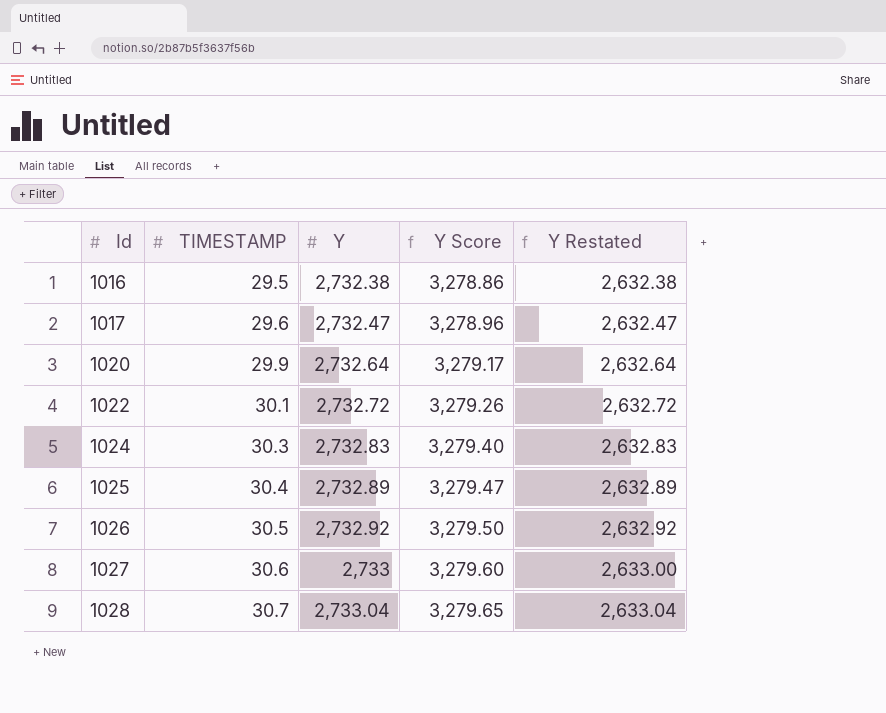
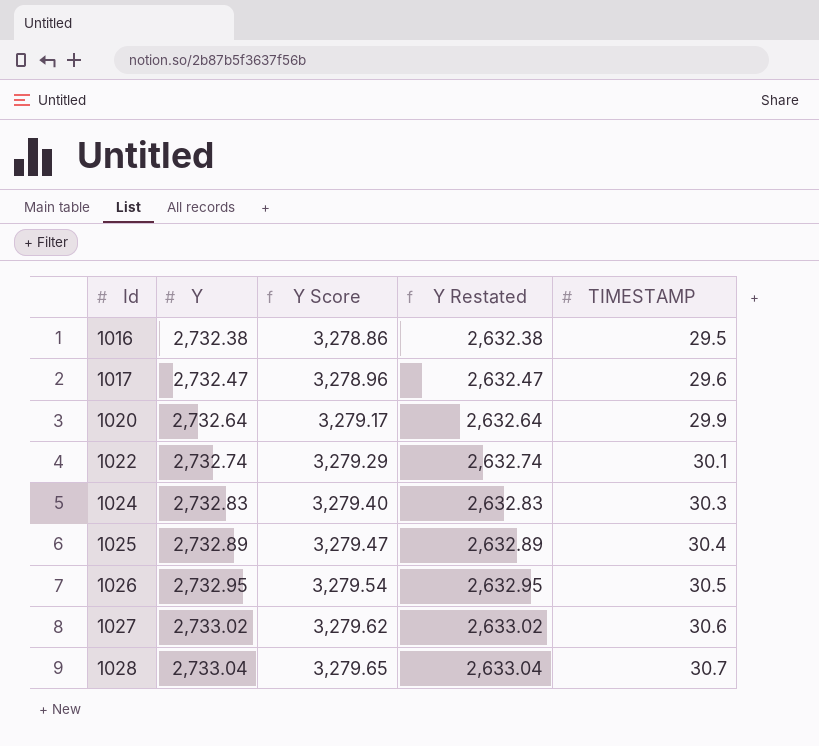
column TIMESTAMP | position: 2 -> 5
1022 | Y: 2,732.72 -> 2,732.74
1022 | Y Score: 3,279.26 -> 3,279.29
1022 | Y Restated: 2,632.72 -> 2,632.74
1026 | Y: 2,732.92 -> 2,732.95
1026 | Y Score: 3,279.50 -> 3,279.54
1026 | Y Restated: 2,632.92 -> 2,632.95
1027 | Y: 2,733 -> 2,733.02
1027 | Y Score: 3,279.60 -> 3,279.62
1027 | Y Restated: 2,633.00 -> 2,633.02

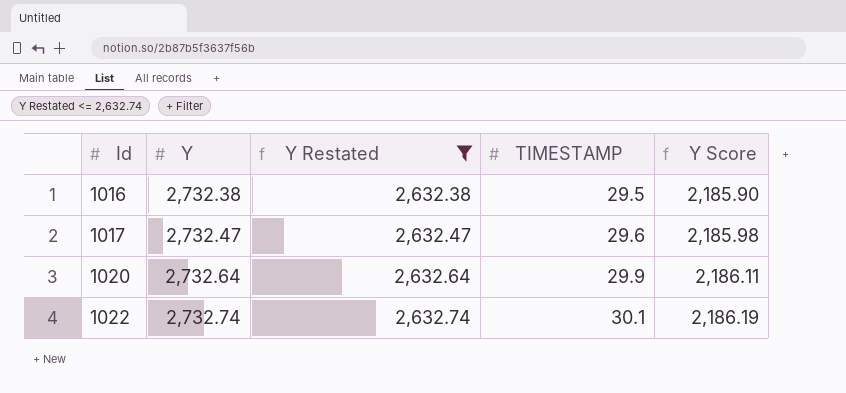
filter: none -> Y Restated <= 2,632.74
column Y Score | formula: [Y] * 1.2 -> [Y] * 0.8
column Y Score | position: 3 -> 5

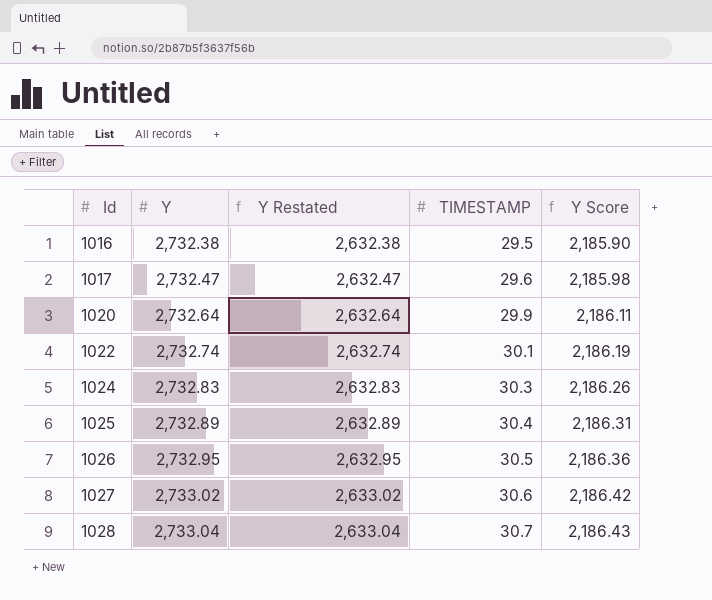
filter: Y Restated <= 2,632.74 -> none

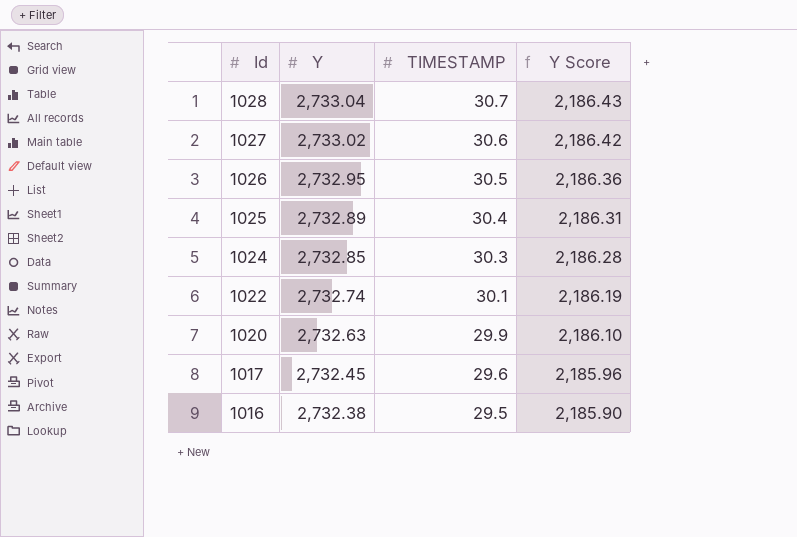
row order: Id ascending -> Id descending
column Y Restated | formula: [Y] - 100 -> none
1024 | Y: 2,732.83 -> 2,732.85
1024 | Y Score: 2,186.26 -> 2,186.28
1020 | Y: 2,732.64 -> 2,732.63
1020 | Y Score: 2,186.11 -> 2,186.10
1017 | Y: 2,732.47 -> 2,732.45
1017 | Y Score: 2,185.98 -> 2,185.96

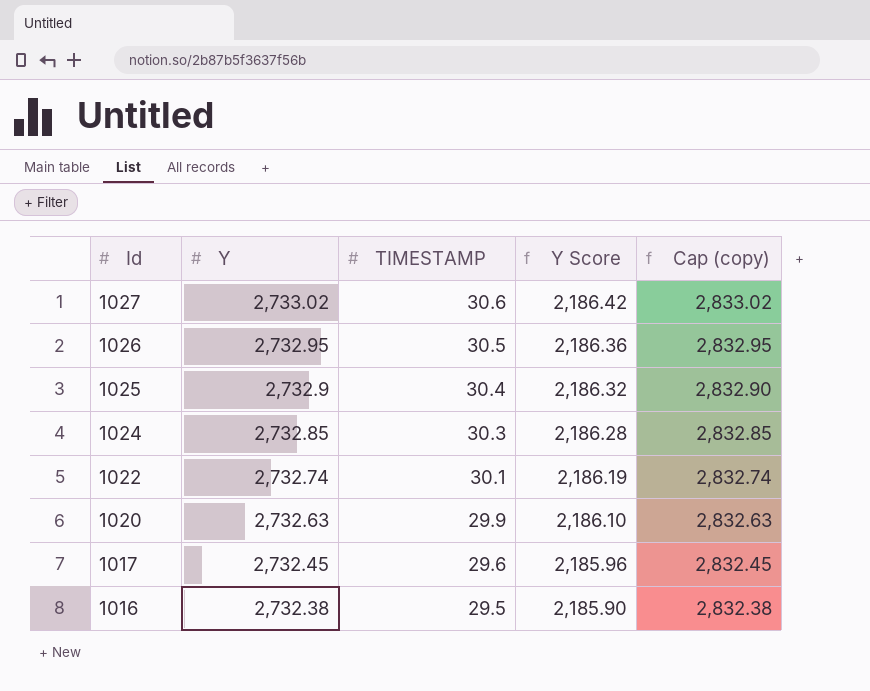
column Cap (copy) | formula: none -> [Y] + 100
row 1028: 2,733.04 | 30.7 | 2,186.43 -> none
1025 | Y: 2,732.89 -> 2,732.9
1025 | Y Score: 2,186.31 -> 2,186.32

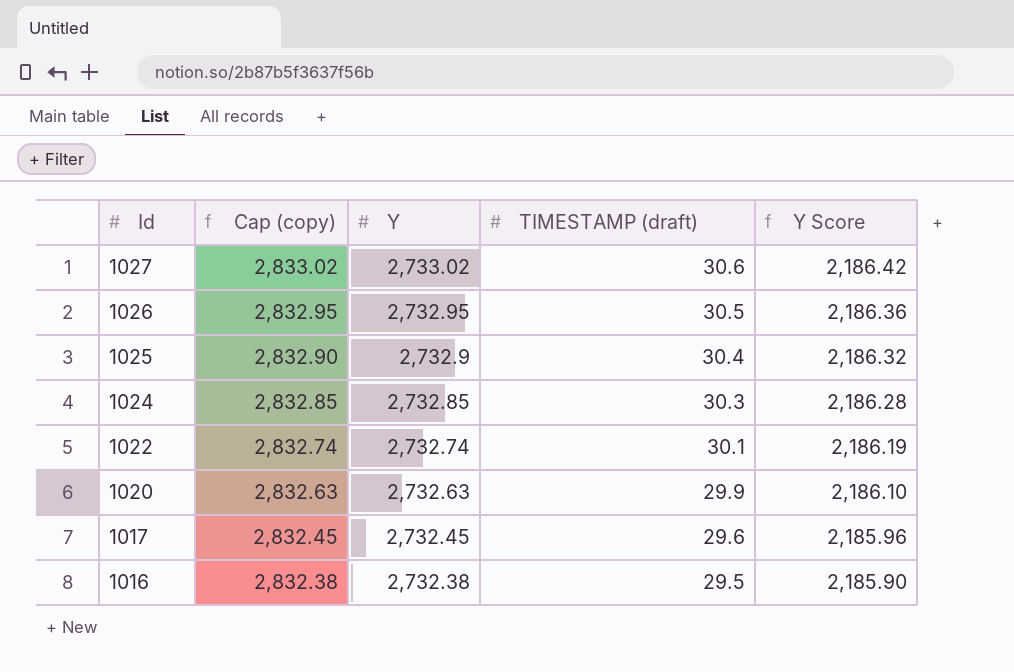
column Cap (copy) | position: 5 -> 2
column name: TIMESTAMP -> TIMESTAMP (draft)

